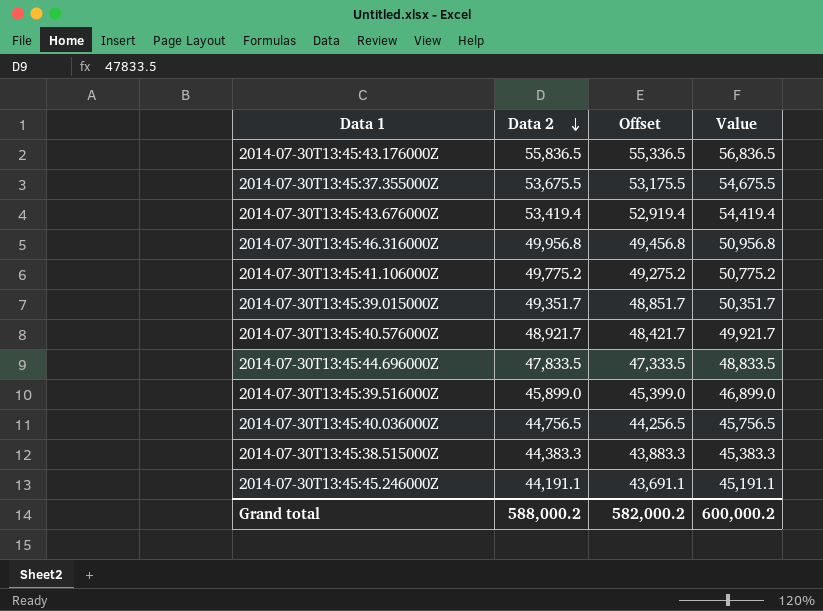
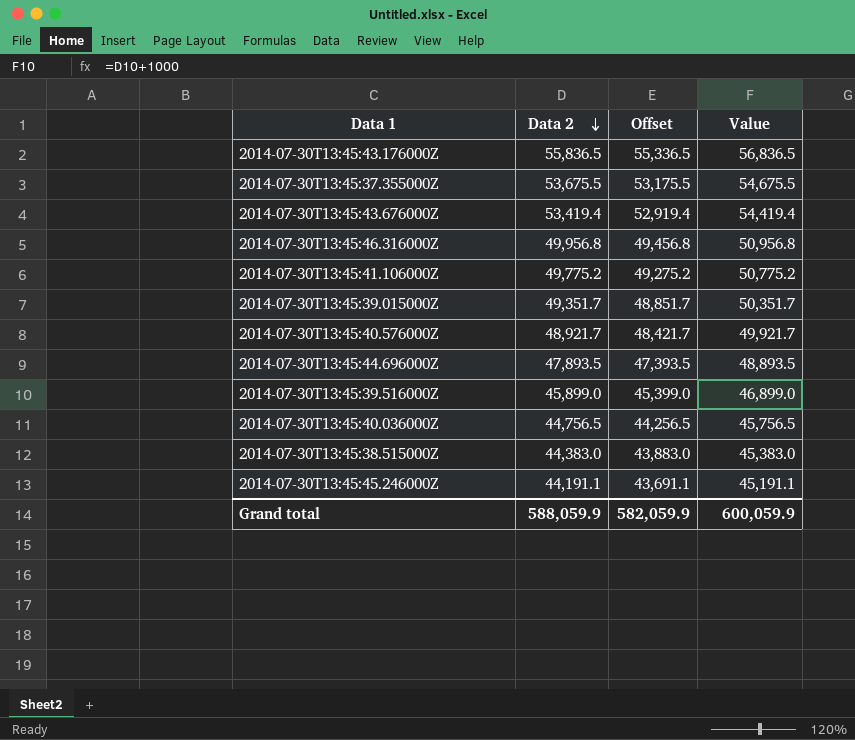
2014-07-30T13:45:44.696000Z | Data 2: 47,833.5 -> 47,893.5
2014-07-30T13:45:44.696000Z | Offset: 47,333.5 -> 47,393.5
2014-07-30T13:45:44.696000Z | Value: 48,833.5 -> 48,893.5
2014-07-30T13:45:38.515000Z | Data 2: 44,383.3 -> 44,383.0
2014-07-30T13:45:38.515000Z | Offset: 43,883.3 -> 43,883.0
2014-07-30T13:45:38.515000Z | Value: 45,383.3 -> 45,383.0
Grand total | Data 2: 588,000.2 -> 588,059.9
Grand total | Offset: 582,000.2 -> 582,059.9
Grand total | Value: 600,000.2 -> 600,059.9

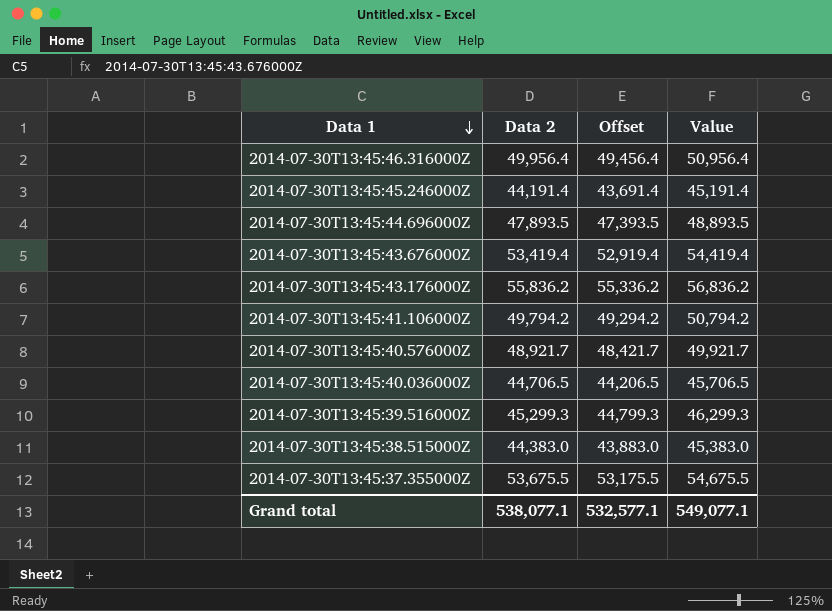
row order: Data 2 descending -> Data 1 descending
row 2014-07-30T13:45:39.015000Z: 49,351.7 | 48,851.7 | 50,351.7 -> none
2014-07-30T13:45:46.316000Z | Data 2: 49,956.8 -> 49,956.4
2014-07-30T13:45:46.316000Z | Offset: 49,456.8 -> 49,456.4
2014-07-30T13:45:46.316000Z | Value: 50,956.8 -> 50,956.4
2014-07-30T13:45:45.246000Z | Data 2: 44,191.1 -> 44,191.4
2014-07-30T13:45:45.246000Z | Offset: 43,691.1 -> 43,691.4
2014-07-30T13:45:45.246000Z | Value: 45,191.1 -> 45,191.4
2014-07-30T13:45:43.176000Z | Data 2: 55,836.5 -> 55,836.2
2014-07-30T13:45:43.176000Z | Offset: 55,336.5 -> 55,336.2
2014-07-30T13:45:43.176000Z | Value: 56,836.5 -> 56,836.2
2014-07-30T13:45:41.106000Z | Data 2: 49,775.2 -> 49,794.2
2014-07-30T13:45:41.106000Z | Offset: 49,275.2 -> 49,294.2
2014-07-30T13:45:41.106000Z | Value: 50,775.2 -> 50,794.2
2014-07-30T13:45:40.036000Z | Data 2: 44,756.5 -> 44,706.5
2014-07-30T13:45:40.036000Z | Offset: 44,256.5 -> 44,206.5
2014-07-30T13:45:40.036000Z | Value: 45,756.5 -> 45,706.5
2014-07-30T13:45:39.516000Z | Data 2: 45,899.0 -> 45,299.3
2014-07-30T13:45:39.516000Z | Offset: 45,399.0 -> 44,799.3
2014-07-30T13:45:39.516000Z | Value: 46,899.0 -> 46,299.3
Grand total | Data 2: 588,059.9 -> 538,077.1
Grand total | Offset: 582,059.9 -> 532,577.1
Grand total | Value: 600,059.9 -> 549,077.1

